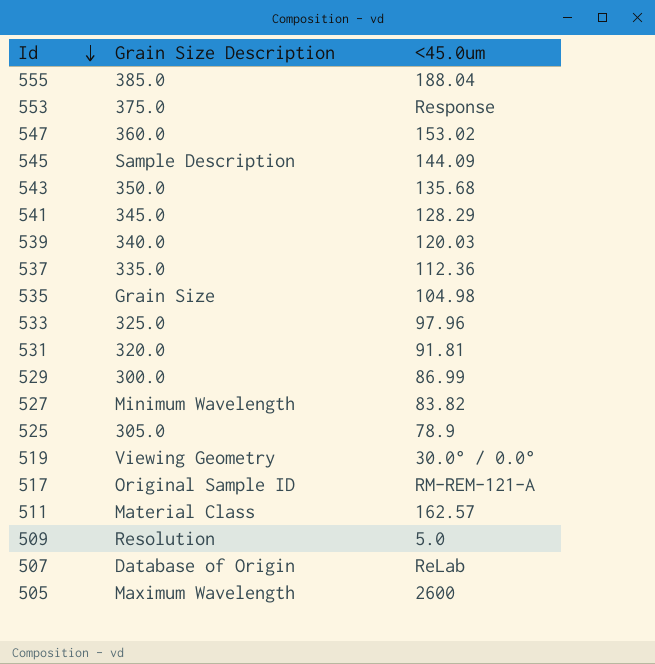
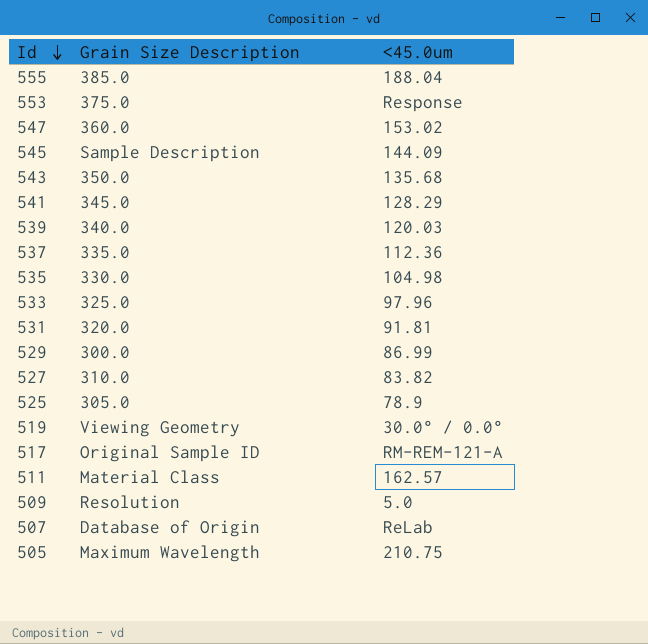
535 | Grain Size Description: Grain Size -> 330.0
527 | Grain Size Description: Minimum Wavelength -> 310.0
505 | <45.0um: 2600 -> 210.75

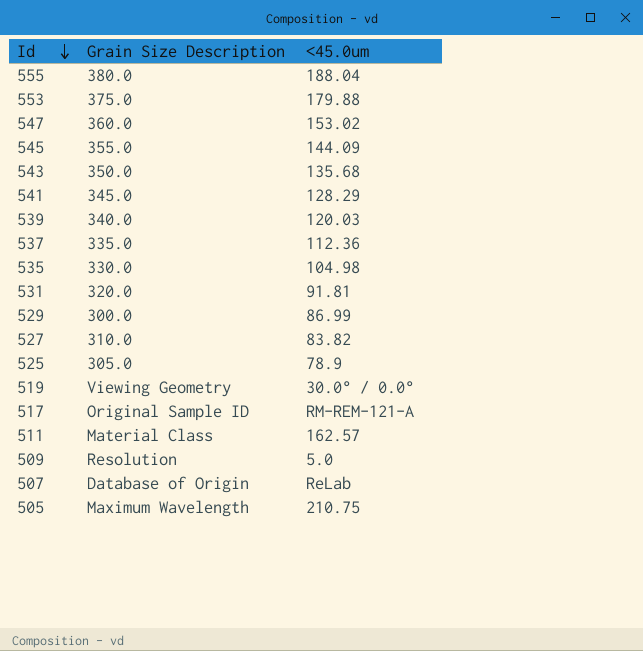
row 533: 325.0 | 97.96 -> none
555 | Grain Size Description: 385.0 -> 380.0
553 | <45.0um: Response -> 179.88
545 | Grain Size Description: Sample Description -> 355.0

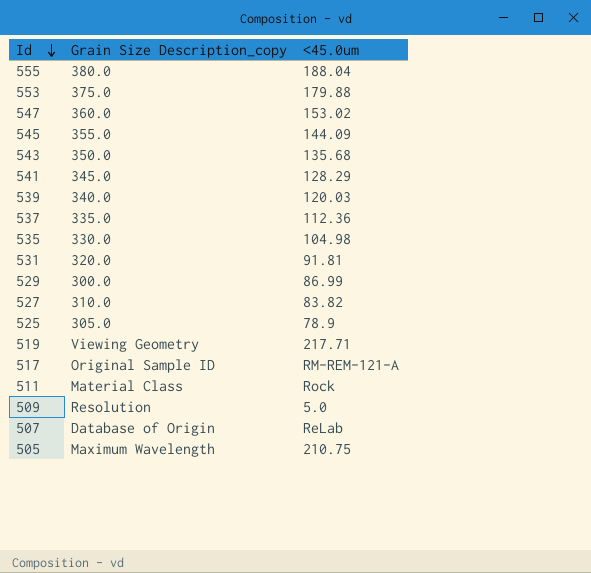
column name: Grain Size Description -> Grain Size Description_copy
519 | <45.0um: 30.0° / 0.0° -> 217.71
511 | <45.0um: 162.57 -> Rock

